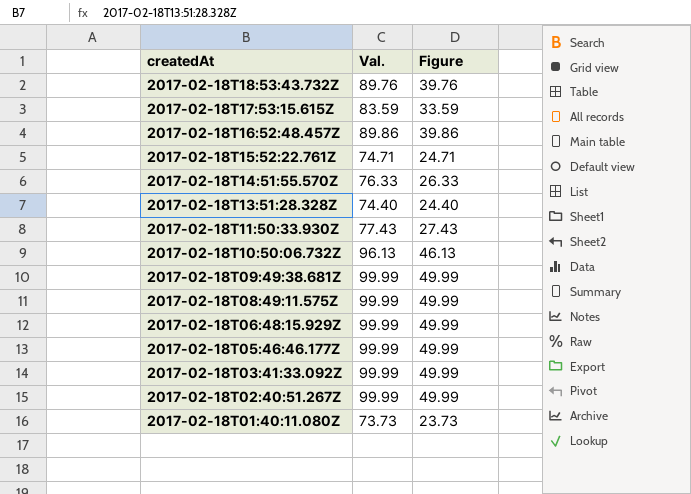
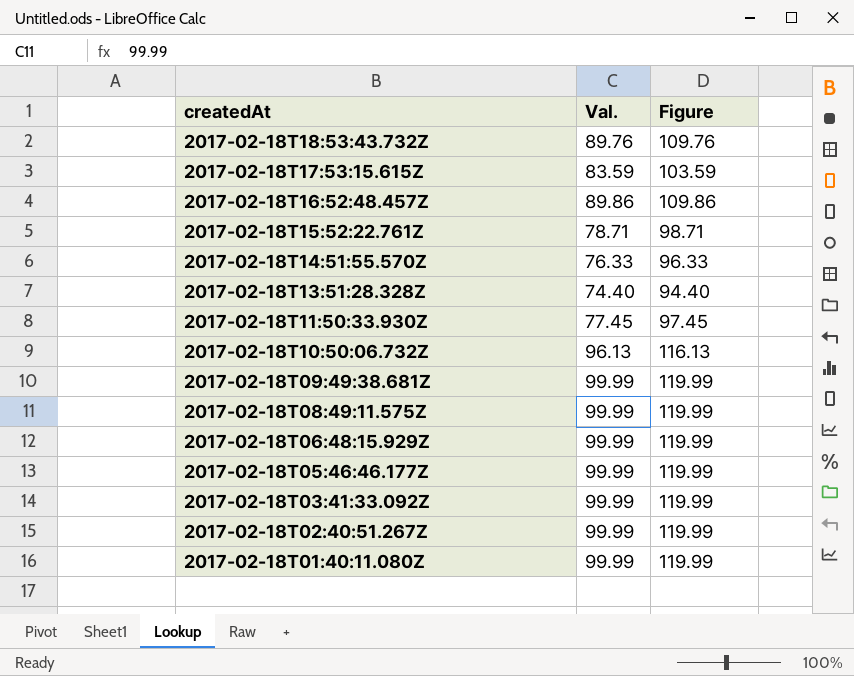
column Figure | formula: [Val.] - 50 -> [Val.] + 20
2017-02-18T15:52:22.761Z | Val.: 74.71 -> 78.71
2017-02-18T11:50:33.930Z | Val.: 77.43 -> 77.45
2017-02-18T01:40:11.080Z | Val.: 73.73 -> 99.99

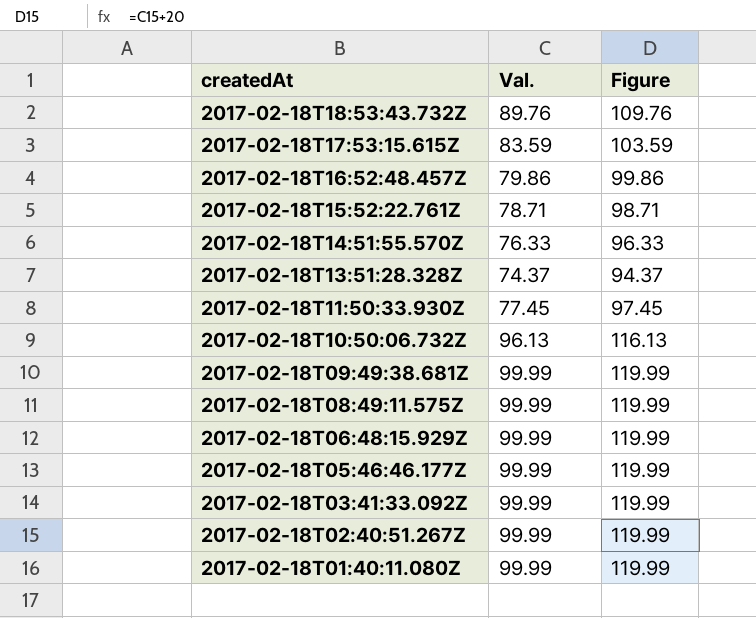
2017-02-18T16:52:48.457Z | Val.: 89.86 -> 79.86
2017-02-18T16:52:48.457Z | Figure: 109.86 -> 99.86
2017-02-18T13:51:28.328Z | Val.: 74.40 -> 74.37
2017-02-18T13:51:28.328Z | Figure: 94.40 -> 94.37

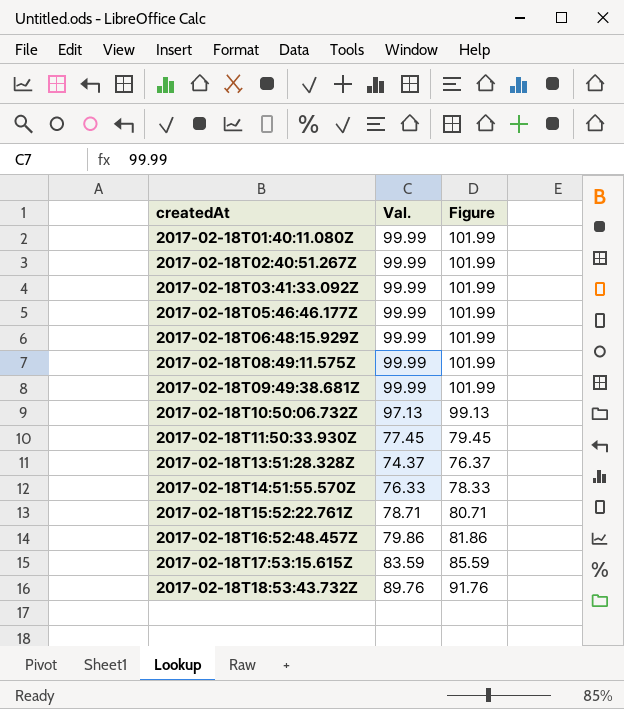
row order: createdAt descending -> createdAt ascending
column Figure | formula: [Val.] + 20 -> [Val.] + 2
2017-02-18T10:50:06.732Z | Val.: 96.13 -> 97.13

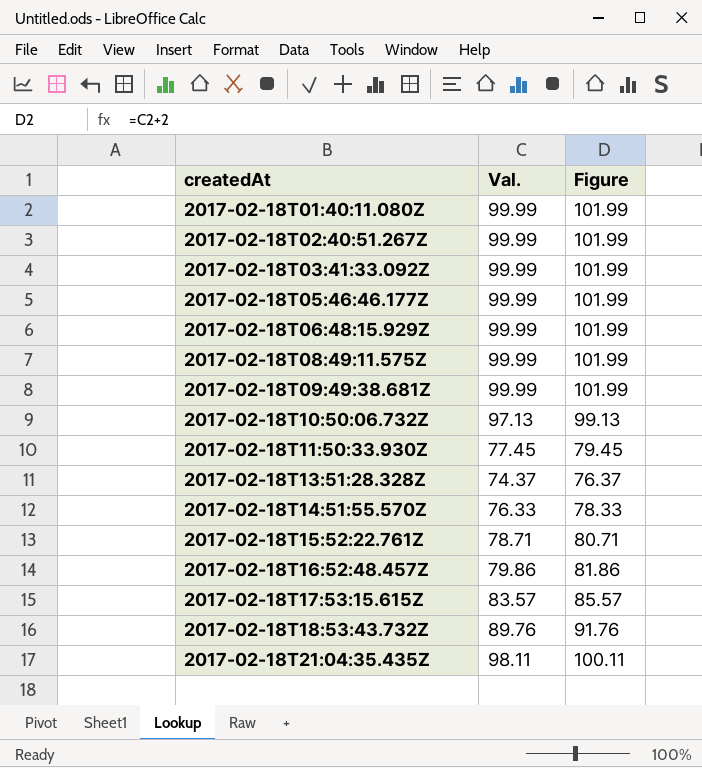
2017-02-18T17:53:15.615Z | Val.: 83.59 -> 83.57
2017-02-18T17:53:15.615Z | Figure: 85.59 -> 85.57
row 2017-02-18T21:04:35.435Z: none -> 98.11 | 100.11

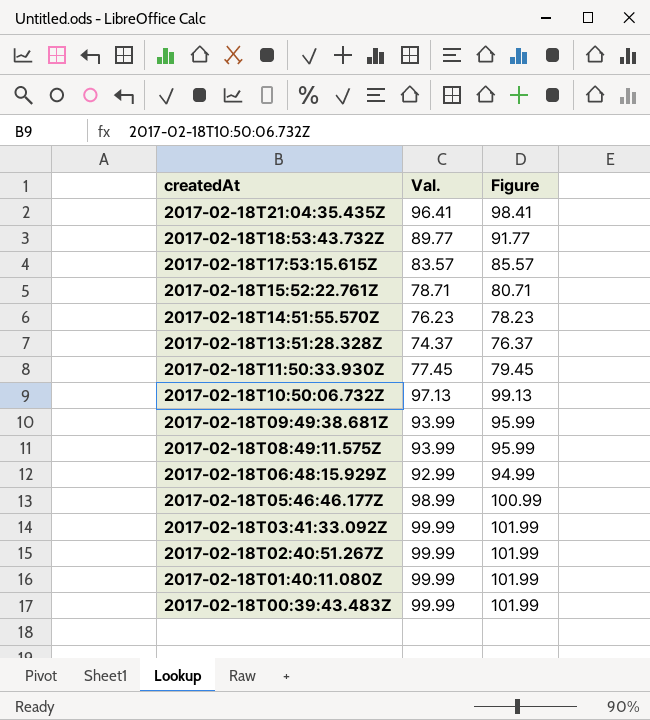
row order: createdAt ascending -> createdAt descending
row 2017-02-18T16:52:48.457Z: 79.86 | 81.86 -> none
2017-02-18T21:04:35.435Z | Val.: 98.11 -> 96.41
2017-02-18T21:04:35.435Z | Figure: 100.11 -> 98.41
2017-02-18T18:53:43.732Z | Val.: 89.76 -> 89.77
2017-02-18T18:53:43.732Z | Figure: 91.76 -> 91.77
2017-02-18T14:51:55.570Z | Val.: 76.33 -> 76.23
2017-02-18T14:51:55.570Z | Figure: 78.33 -> 78.23
2017-02-18T09:49:38.681Z | Val.: 99.99 -> 93.99
2017-02-18T09:49:38.681Z | Figure: 101.99 -> 95.99
2017-02-18T08:49:11.575Z | Val.: 99.99 -> 93.99
2017-02-18T08:49:11.575Z | Figure: 101.99 -> 95.99
2017-02-18T06:48:15.929Z | Val.: 99.99 -> 92.99
2017-02-18T06:48:15.929Z | Figure: 101.99 -> 94.99
2017-02-18T05:46:46.177Z | Val.: 99.99 -> 98.99
2017-02-18T05:46:46.177Z | Figure: 101.99 -> 100.99
row 2017-02-18T00:39:43.483Z: none -> 99.99 | 101.99

